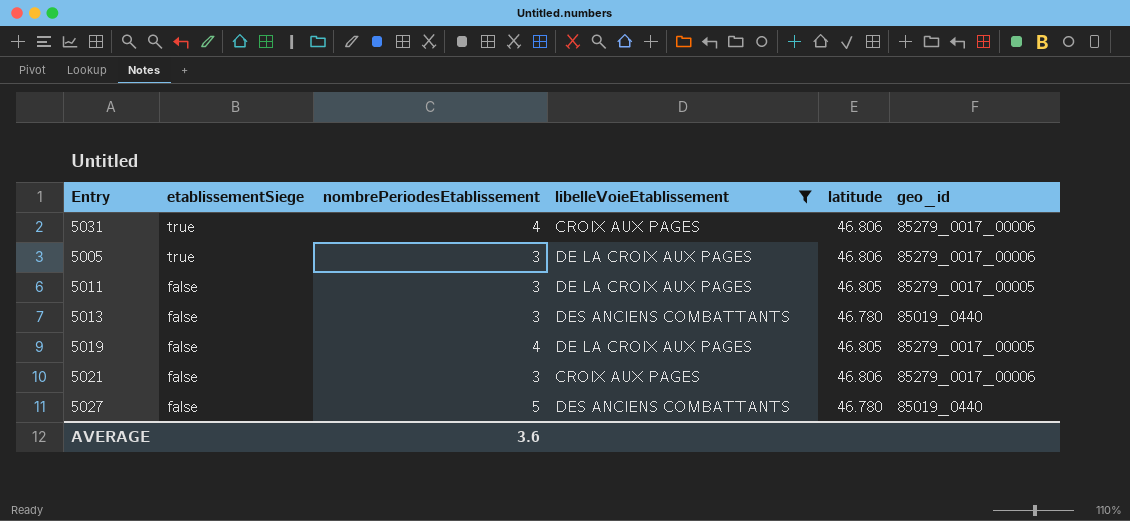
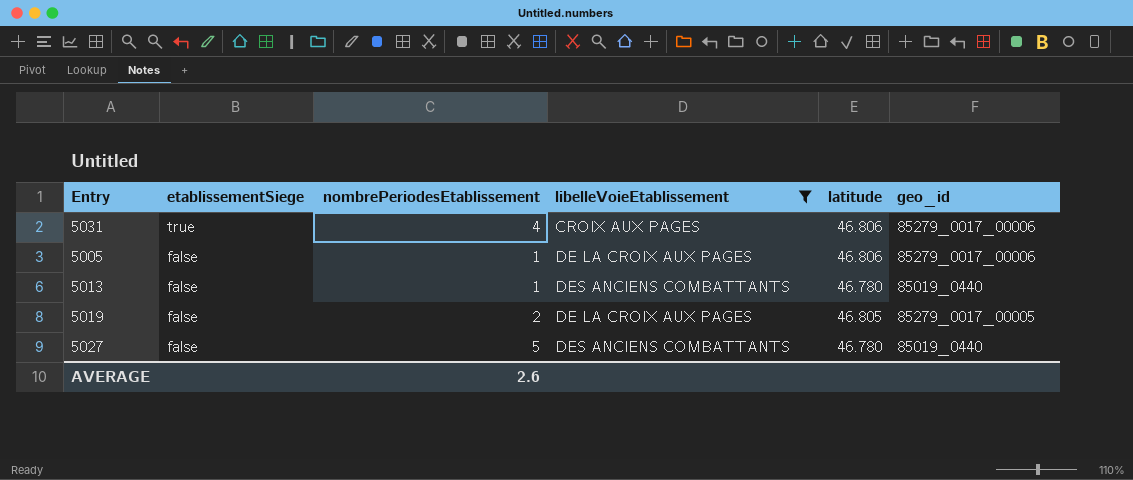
row 5011: false | 3 | DE LA CROIX AUX PAGES | 46.805 | 85279_0017_00005 -> none
row 5021: false | 3 | CROIX AUX PAGES | 46.806 | 85279_0017_00006 -> none
5005 | etablissementSiege: true -> false
5005 | nombrePeriodesEtablissement: 3 -> 1
5013 | nombrePeriodesEtablissement: 3 -> 1
5019 | nombrePeriodesEtablissement: 4 -> 2
AVERAGE | nombrePeriodesEtablissement: 3.6 -> 2.6

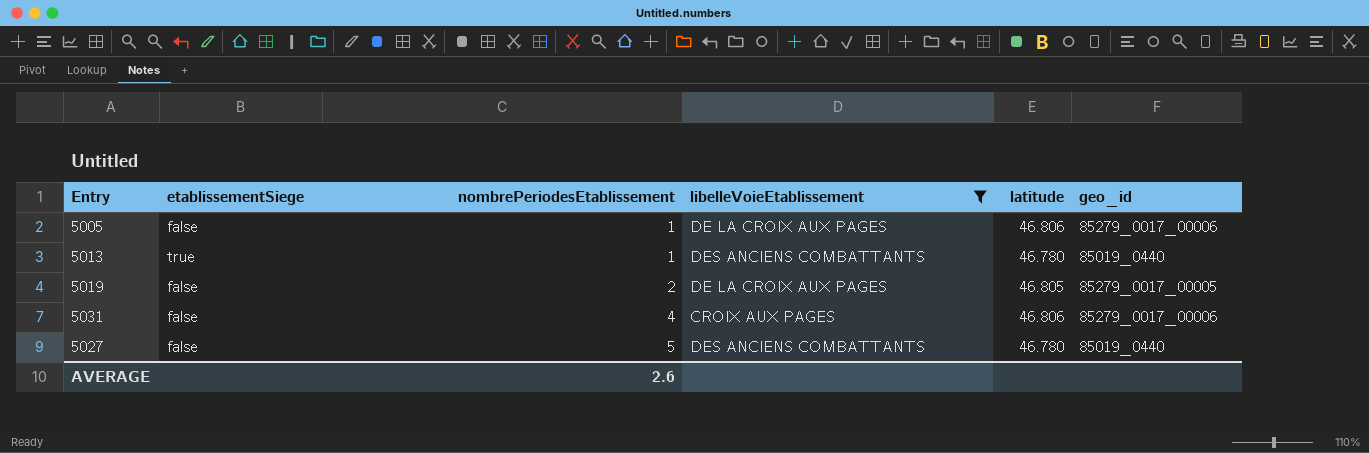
row order: etablissementSiege descending -> nombrePeriodesEtablissement ascending
5013 | etablissementSiege: false -> true
5031 | etablissementSiege: true -> false

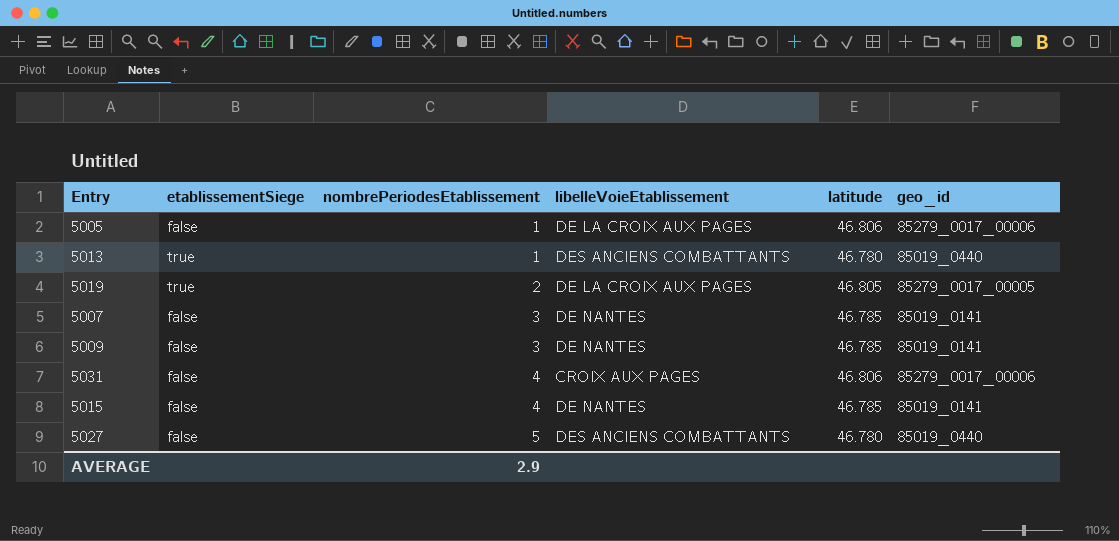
filter: libelleVoieEtablissement != DE NANTES -> none
5019 | etablissementSiege: false -> true
AVERAGE | nombrePeriodesEtablissement: 2.6 -> 2.9

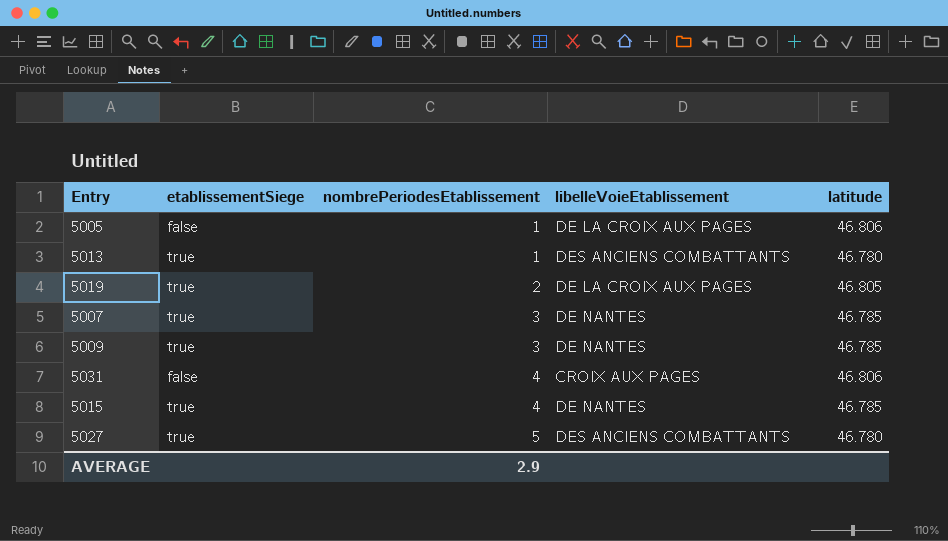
column geo_id | position: 6 -> none
5007 | etablissementSiege: false -> true
5009 | etablissementSiege: false -> true
5015 | etablissementSiege: false -> true
5027 | etablissementSiege: false -> true

